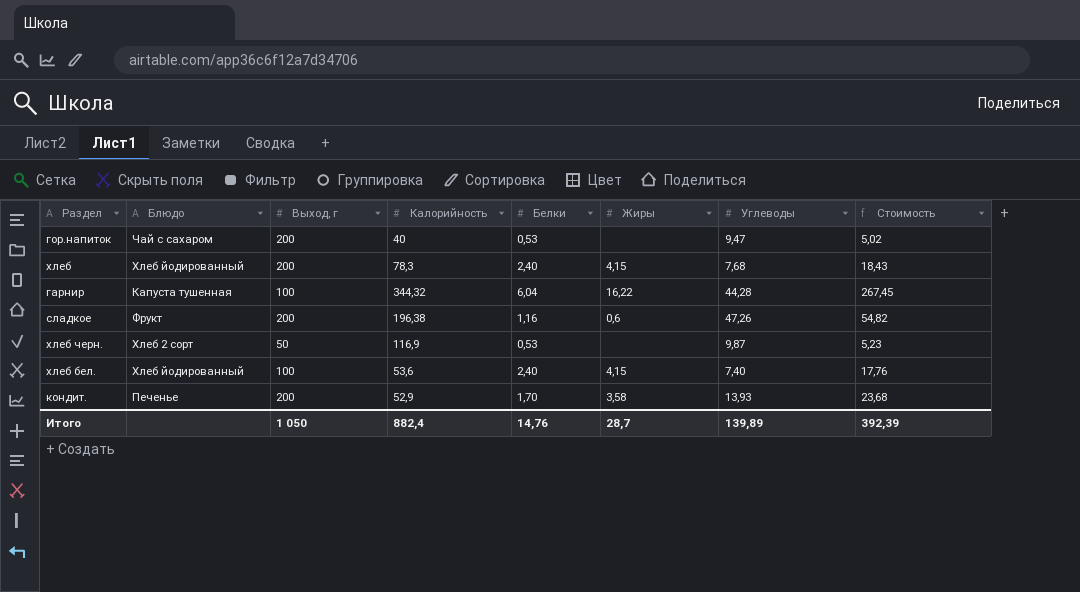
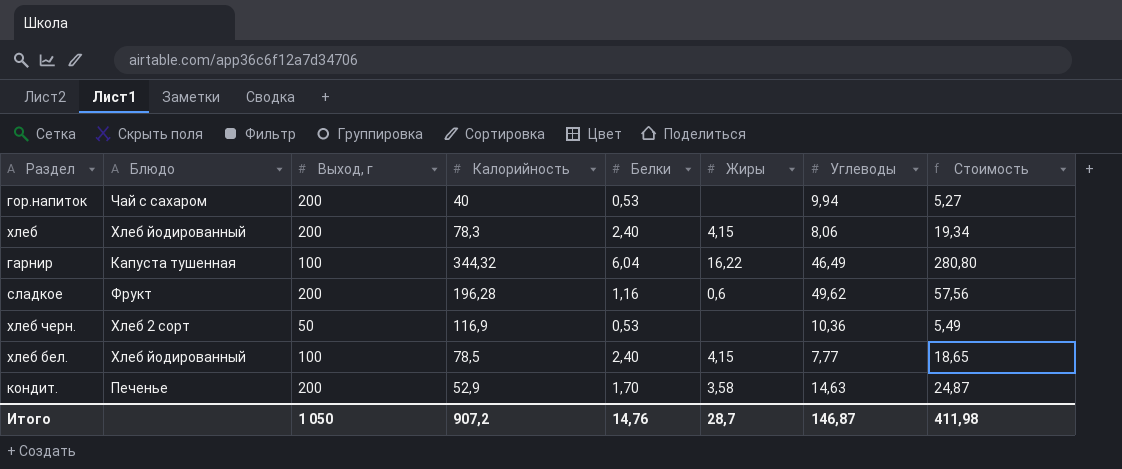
гор.напиток | Углеводы: 9,47 -> 9,94
гор.напиток | Стоимость: 5,02 -> 5,27
хлеб | Углеводы: 7,68 -> 8,06
хлеб | Стоимость: 18,43 -> 19,34
гарнир | Углеводы: 44,28 -> 46,49
гарнир | Стоимость: 267,45 -> 280,80
сладкое | Калорийность: 196,38 -> 196,28
сладкое | Углеводы: 47,26 -> 49,62
сладкое | Стоимость: 54,82 -> 57,56
хлеб черн. | Углеводы: 9,87 -> 10,36
хлеб черн. | Стоимость: 5,23 -> 5,49
хлеб бел. | Калорийность: 53,6 -> 78,5
хлеб бел. | Углеводы: 7,40 -> 7,77
хлеб бел. | Стоимость: 17,76 -> 18,65
кондит. | Углеводы: 13,93 -> 14,63
кондит. | Стоимость: 23,68 -> 24,87
Итого | Калорийность: 882,4 -> 907,2
Итого | Углеводы: 139,89 -> 146,87
Итого | Стоимость: 392,39 -> 411,98

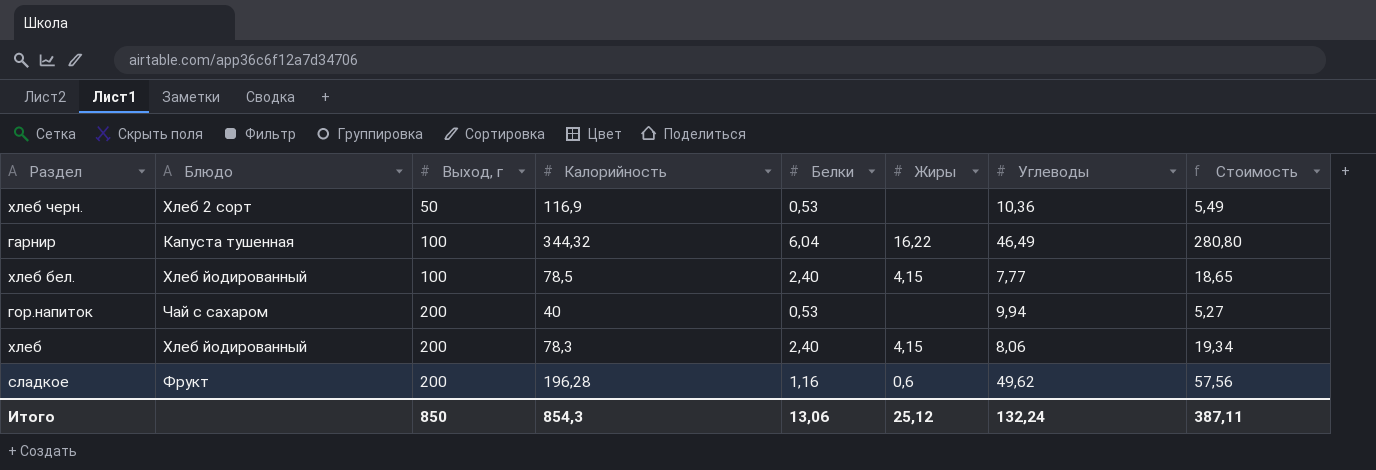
row order: none -> Выход, г ascending
row кондит.: Печенье | 200 | 52,9 | 1,70 | 3,58 | 14,63 | 24,87 -> none
Итого | Выход, г: 1 050 -> 850
Итого | Калорийность: 907,2 -> 854,3
Итого | Белки: 14,76 -> 13,06
Итого | Жиры: 28,7 -> 25,12
Итого | Углеводы: 146,87 -> 132,24
Итого | Стоимость: 411,98 -> 387,11

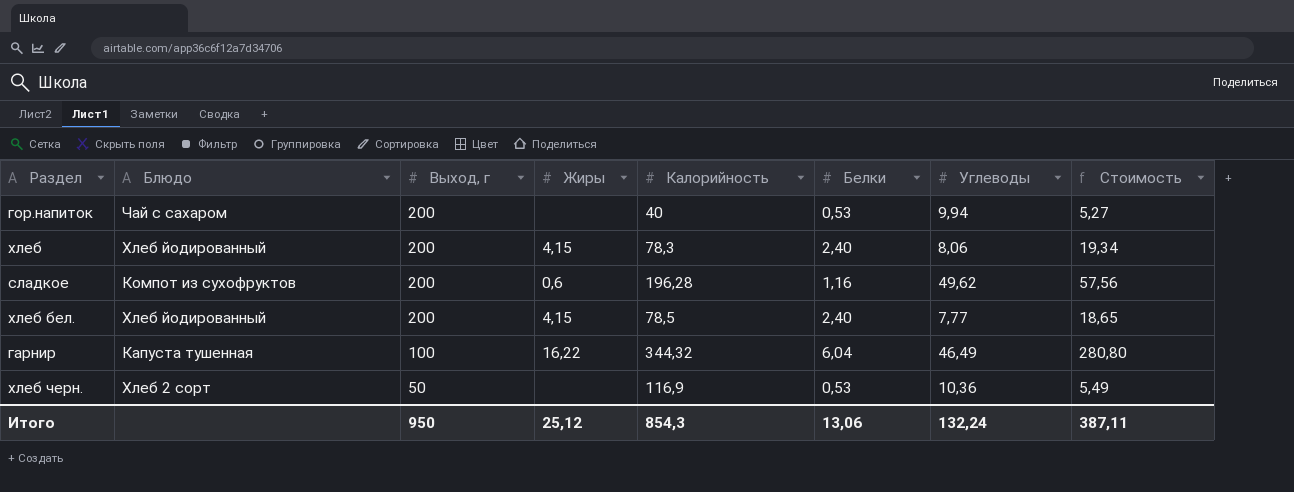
row order: Выход, г ascending -> Выход, г descending
column Жиры | position: 6 -> 4
сладкое | Блюдо: Фрукт -> Компот из сухофруктов
хлеб бел. | Выход, г: 100 -> 200
Итого | Выход, г: 850 -> 950

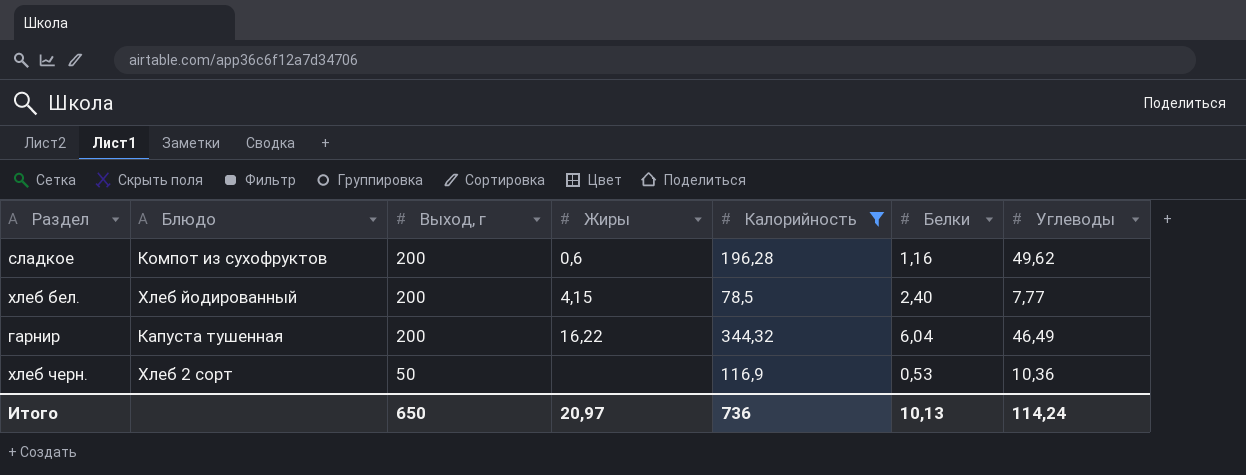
filter: none -> Калорийность >= 78,5
column Стоимость | formula: [Белки] * [Углеводы] -> none
гарнир | Выход, г: 100 -> 200
Итого | Выход, г: 950 -> 650
Итого | Жиры: 25,12 -> 20,97
Итого | Калорийность: 854,3 -> 736
Итого | Белки: 13,06 -> 10,13
Итого | Углеводы: 132,24 -> 114,24

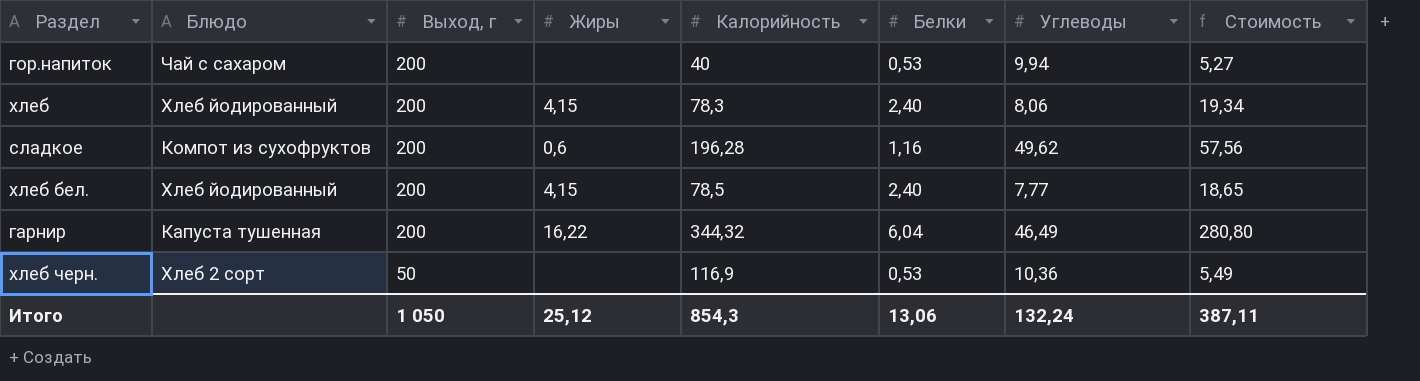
filter: Калорийность >= 78,5 -> none
column Стоимость | formula: none -> [Белки] * [Углеводы]
Итого | Выход, г: 650 -> 1 050
Итого | Жиры: 20,97 -> 25,12
Итого | Калорийность: 736 -> 854,3
Итого | Белки: 10,13 -> 13,06
Итого | Углеводы: 114,24 -> 132,24

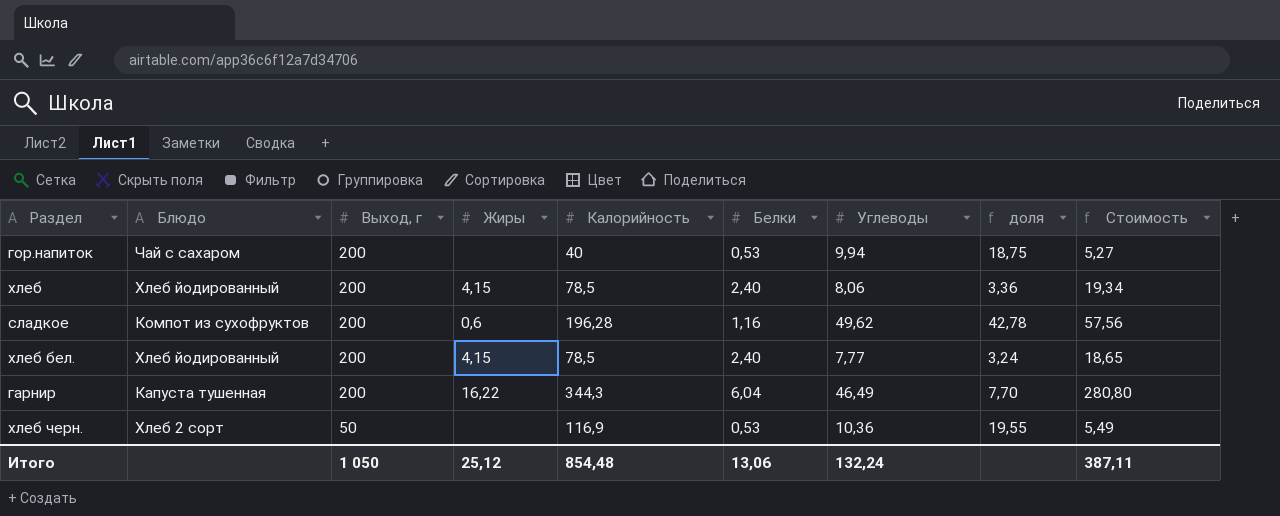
column доля | formula: none -> [Углеводы] / [Белки]
хлеб | Калорийность: 78,3 -> 78,5
гарнир | Калорийность: 344,32 -> 344,3
Итого | Калорийность: 854,3 -> 854,48

